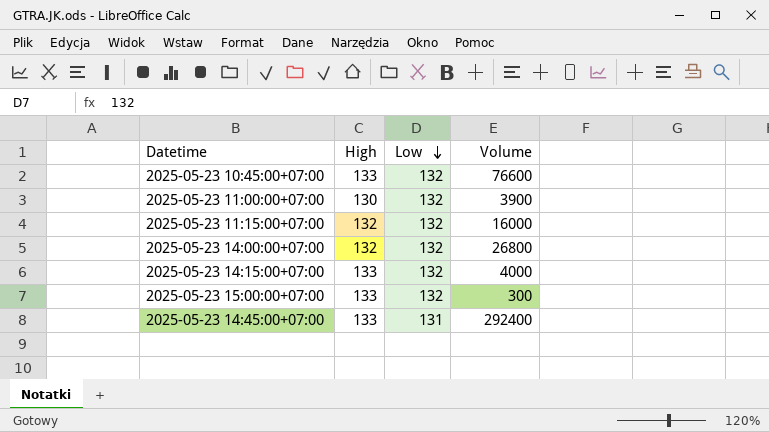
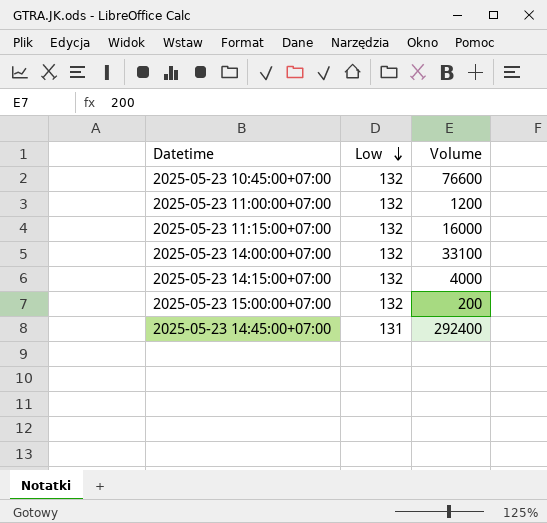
column High | position: 2 -> none
2025-05-23 11:00:00+07:00 | Volume: 3900 -> 1200
2025-05-23 14:00:00+07:00 | Volume: 26800 -> 33100
2025-05-23 15:00:00+07:00 | Volume: 300 -> 200

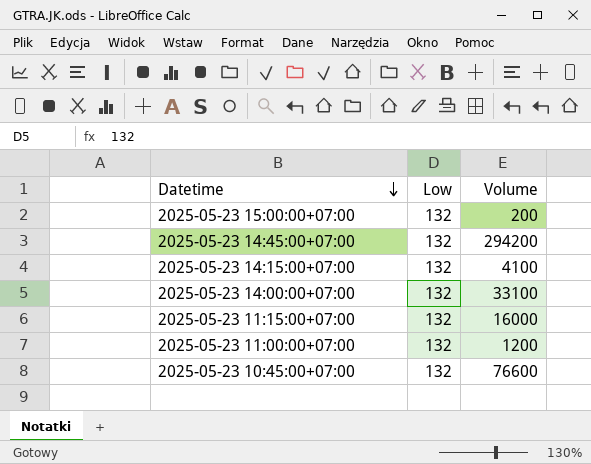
row order: Low descending -> Datetime descending
2025-05-23 14:45:00+07:00 | Low: 131 -> 132
2025-05-23 14:45:00+07:00 | Volume: 292400 -> 294200
2025-05-23 14:15:00+07:00 | Volume: 4000 -> 4100

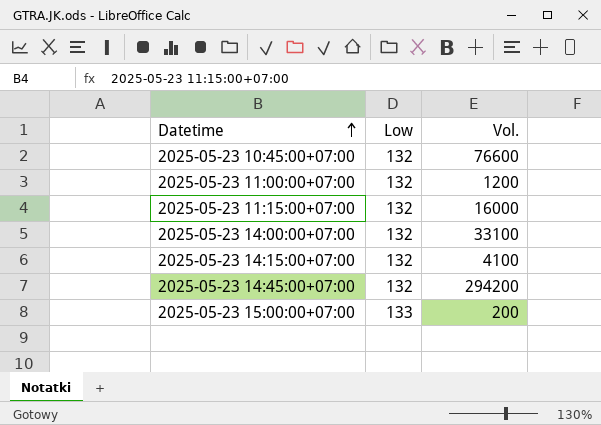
row order: Datetime descending -> Datetime ascending
column name: Volume -> Vol.
2025-05-23 15:00:00+07:00 | Low: 132 -> 133

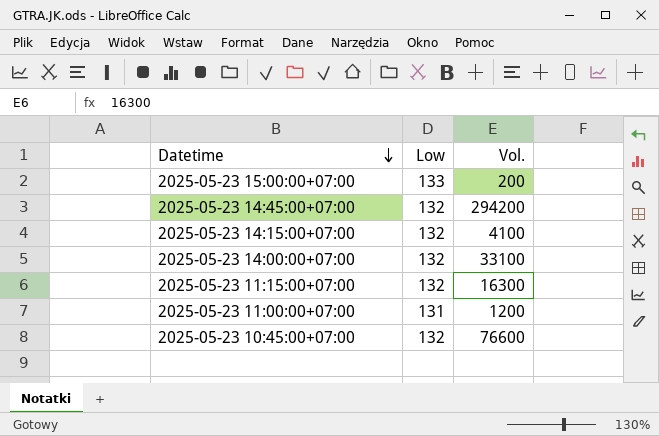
row order: Datetime ascending -> Datetime descending
2025-05-23 11:15:00+07:00 | Vol.: 16000 -> 16300
2025-05-23 11:00:00+07:00 | Low: 132 -> 131

